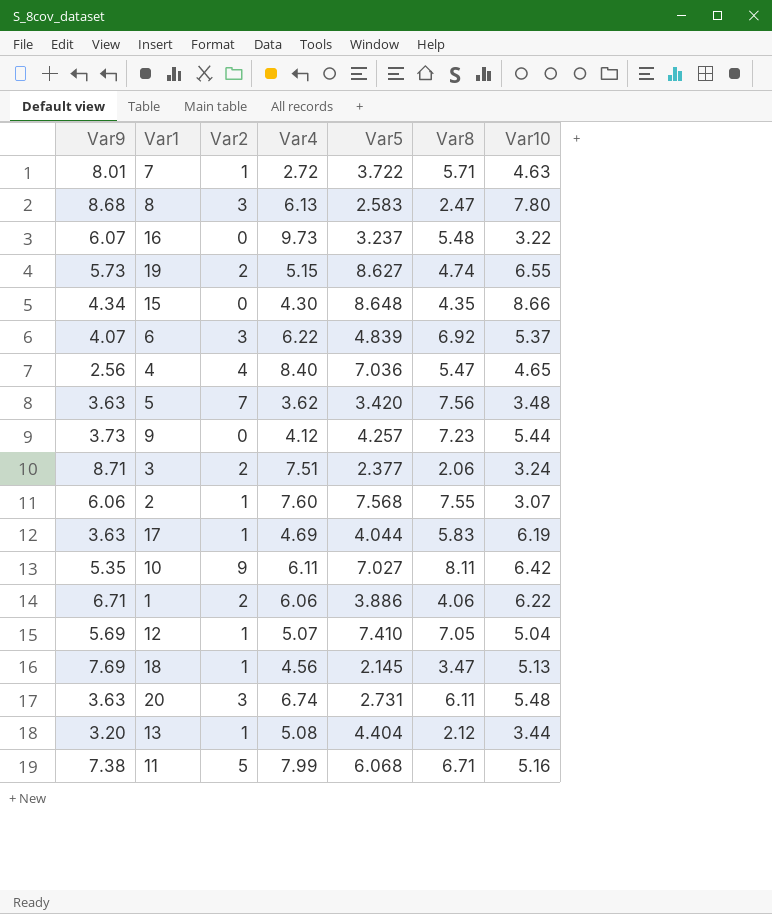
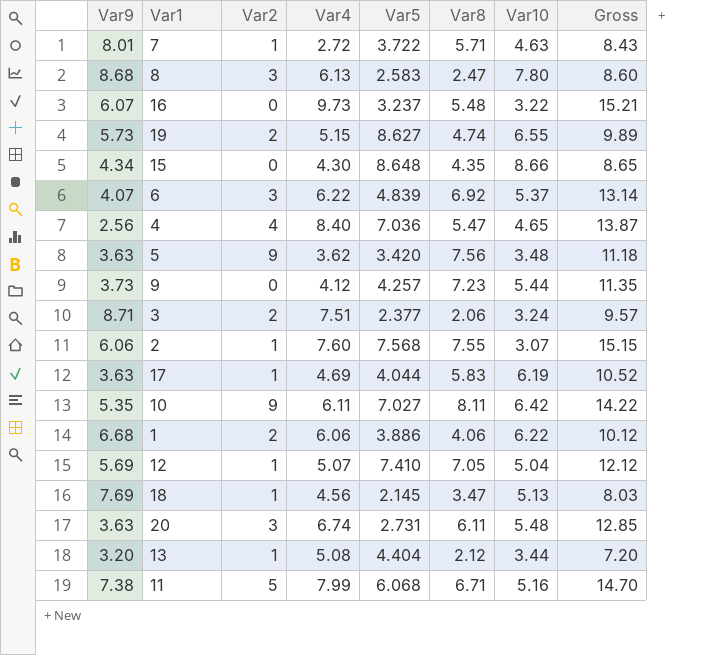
column Gross | formula: none -> [Var4] + [Var8]
5 | Var2: 7 -> 9
1 | Var9: 6.71 -> 6.68

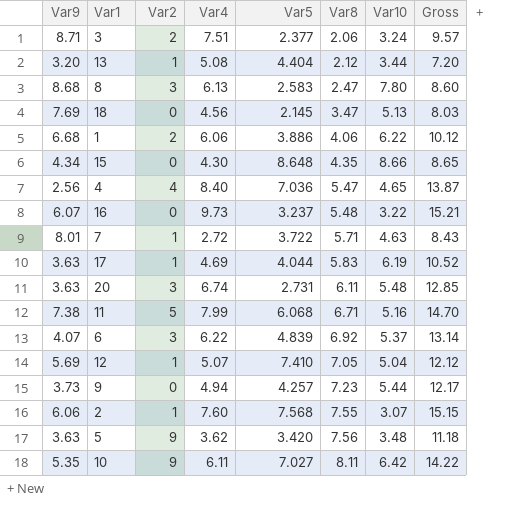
row order: none -> Var8 ascending
row 19: 5.73 | 2 | 5.15 | 8.627 | 4.74 | 6.55 | 9.89 -> none
18 | Var2: 1 -> 0
9 | Var4: 4.12 -> 4.94
9 | Gross: 11.35 -> 12.17

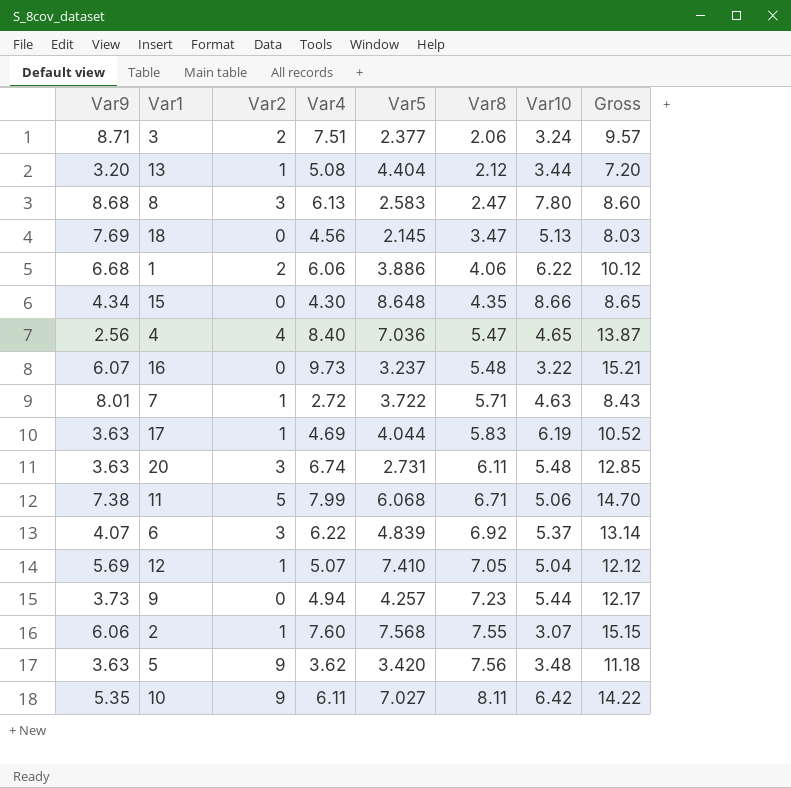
11 | Var10: 5.16 -> 5.06

